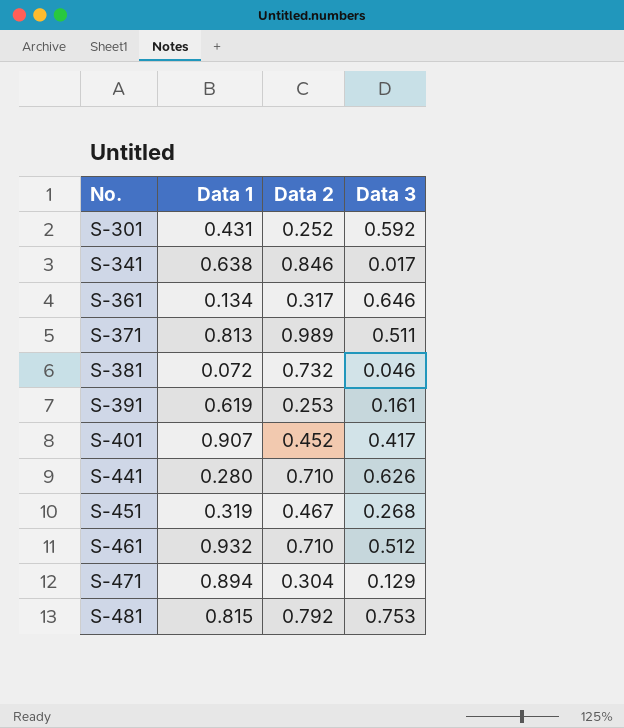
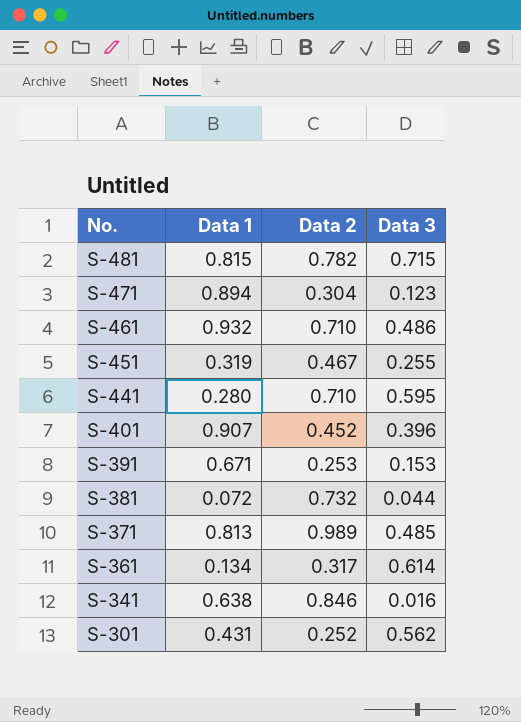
row order: No. ascending -> No. descending
S-481 | Data 2: 0.792 -> 0.782
S-481 | Data 3: 0.753 -> 0.715
S-471 | Data 3: 0.129 -> 0.123
S-461 | Data 3: 0.512 -> 0.486
S-451 | Data 3: 0.268 -> 0.255
S-441 | Data 3: 0.626 -> 0.595
S-401 | Data 3: 0.417 -> 0.396
S-391 | Data 1: 0.619 -> 0.671
S-391 | Data 3: 0.161 -> 0.153
S-381 | Data 3: 0.046 -> 0.044
S-371 | Data 3: 0.511 -> 0.485
S-361 | Data 3: 0.646 -> 0.614
S-341 | Data 3: 0.017 -> 0.016
S-301 | Data 3: 0.592 -> 0.562

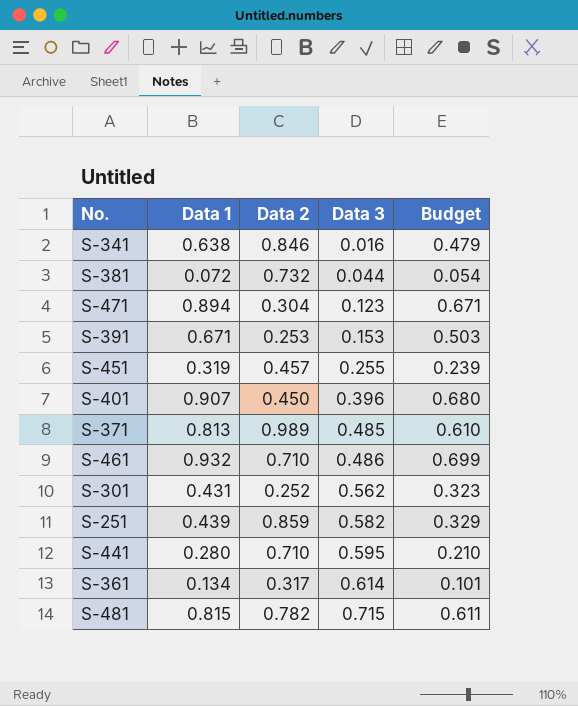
row order: No. descending -> Data 3 ascending
column Budget | formula: none -> [Data 1] * 0.75
S-451 | Data 2: 0.467 -> 0.457
S-401 | Data 2: 0.452 -> 0.450
row S-251: none -> 0.439 | 0.859 | 0.582 | 0.329

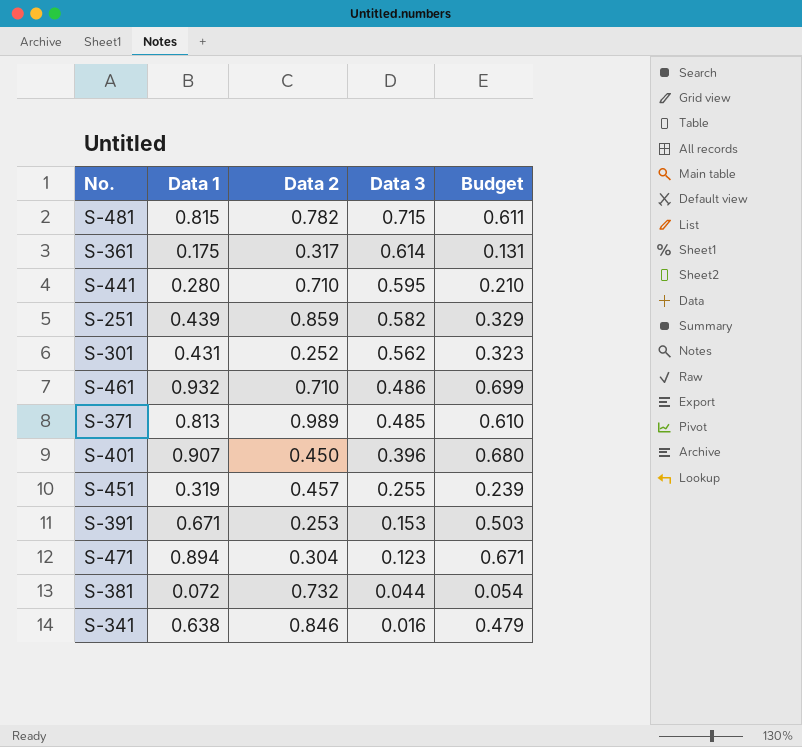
row order: Data 3 ascending -> Data 3 descending
S-361 | Data 1: 0.134 -> 0.175
S-361 | Budget: 0.101 -> 0.131

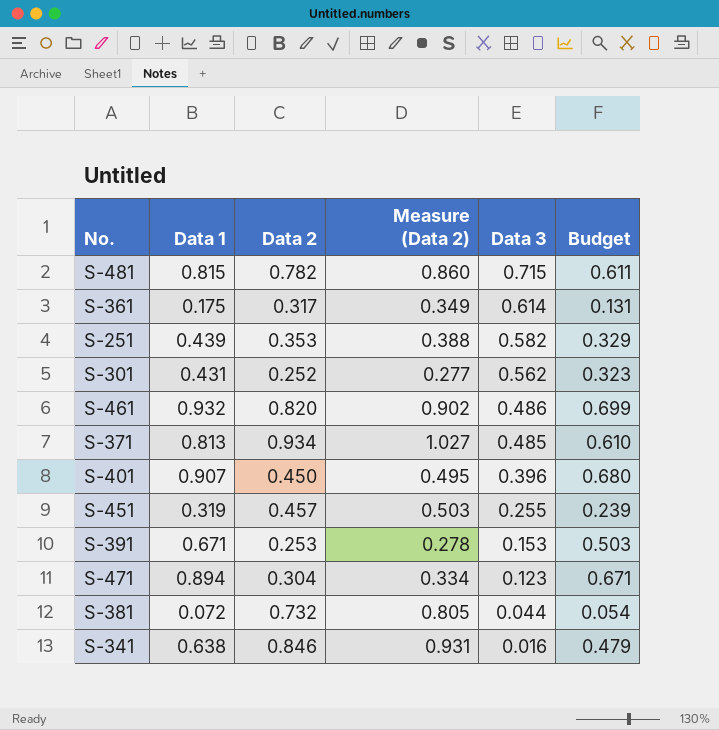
column Measure (Data 2) | formula: none -> [Data 2] * 1.1
row S-441: 0.280 | 0.710 | 0.595 | 0.210 -> none
S-251 | Data 2: 0.859 -> 0.353
S-461 | Data 2: 0.710 -> 0.820
S-371 | Data 2: 0.989 -> 0.934

